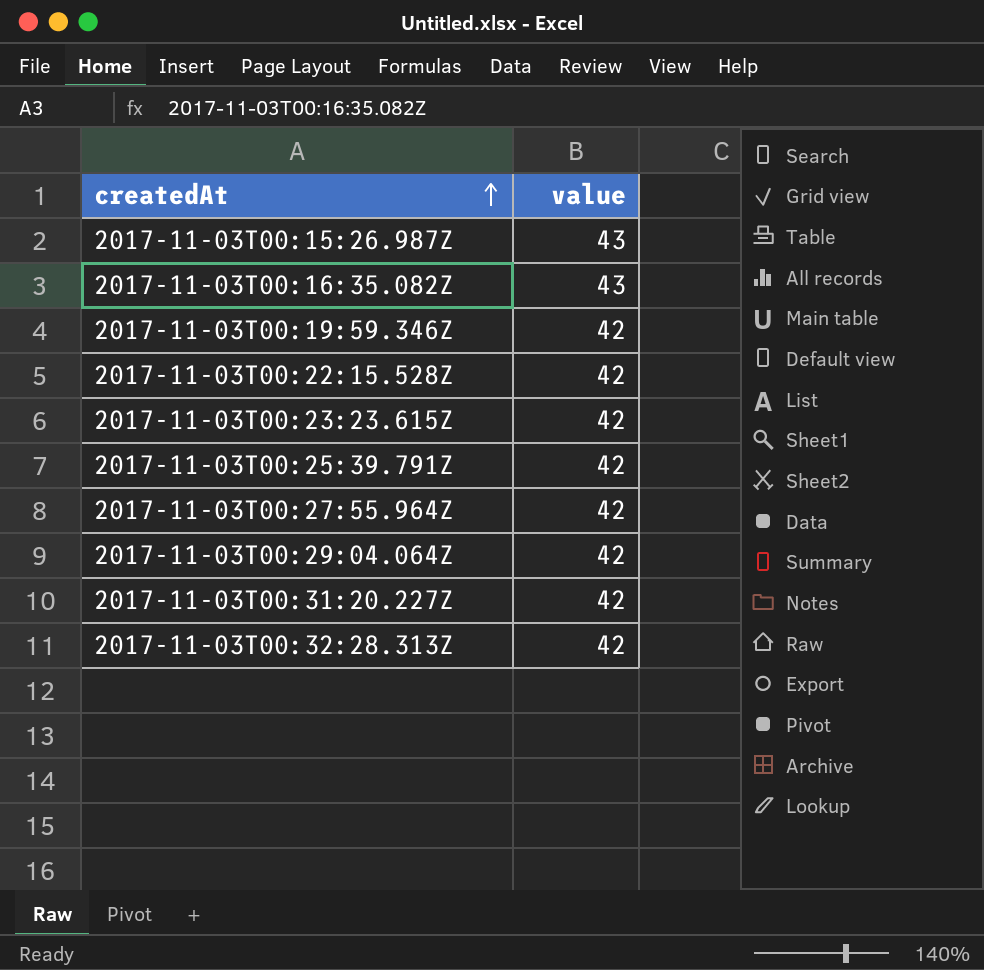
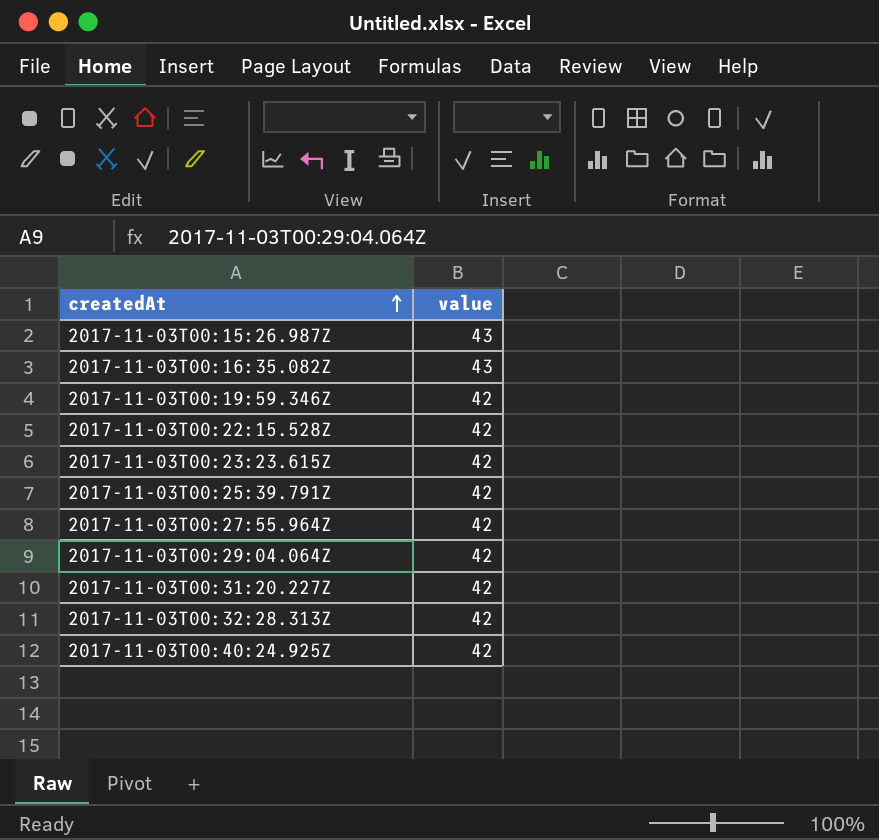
row 2017-11-03T00:40:24.925Z: none -> 42

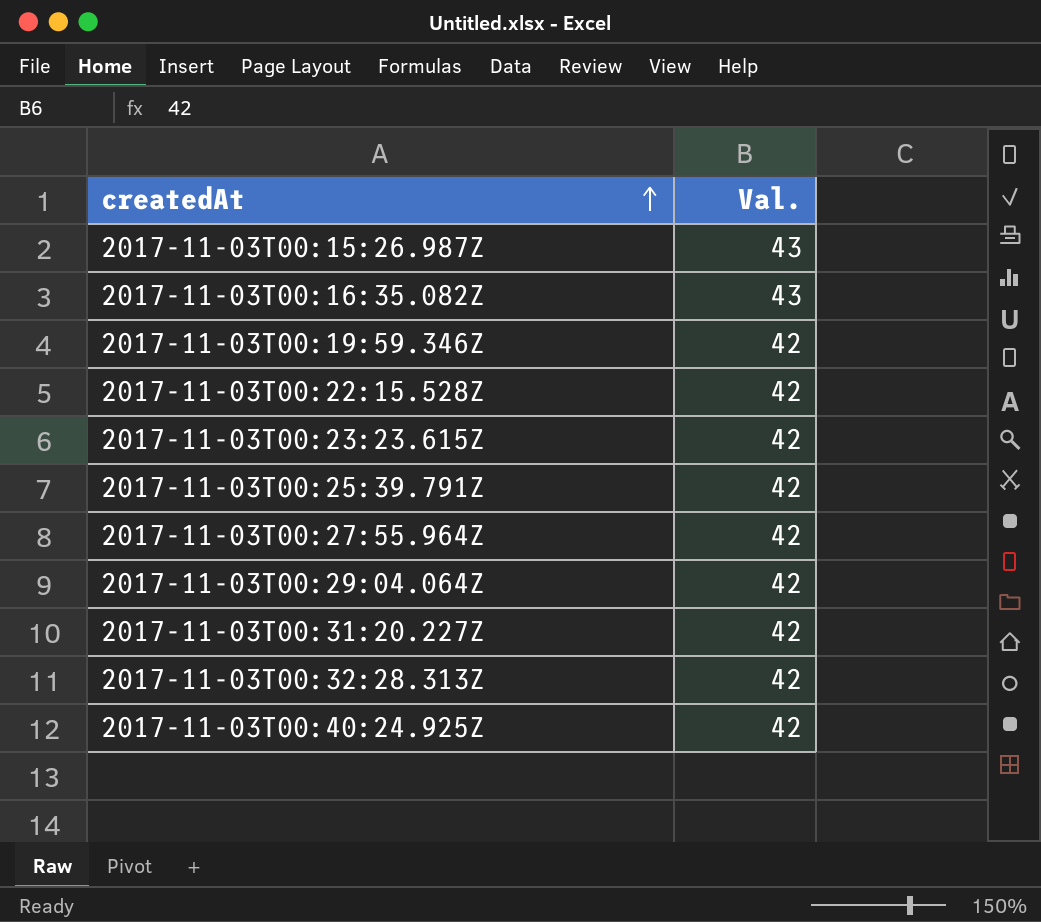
column name: value -> Val.

